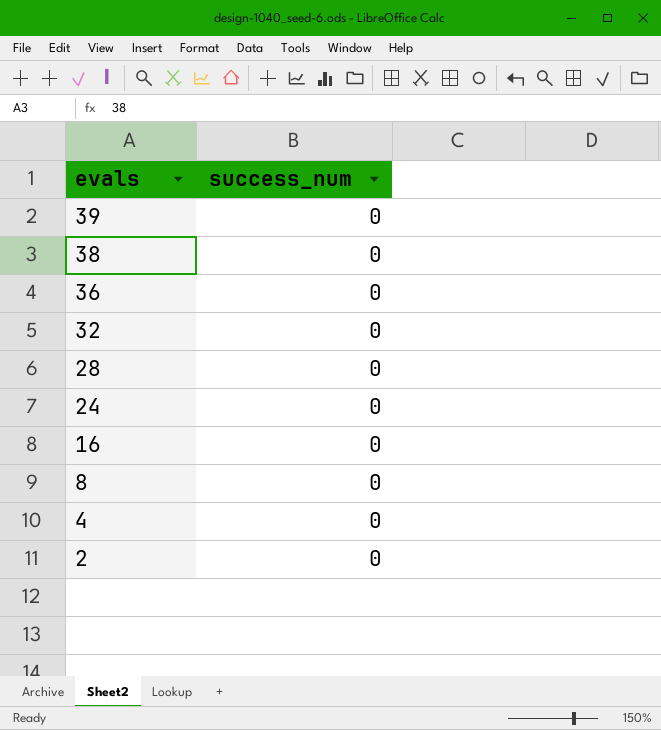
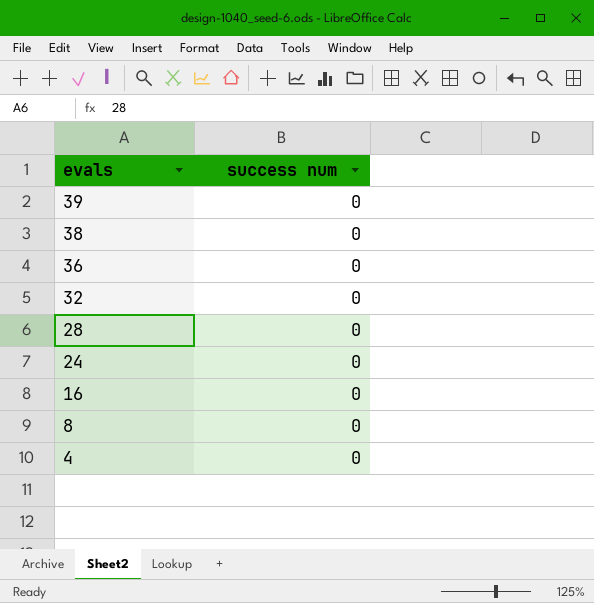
column name: success_num -> success num
row 2: 0 -> none

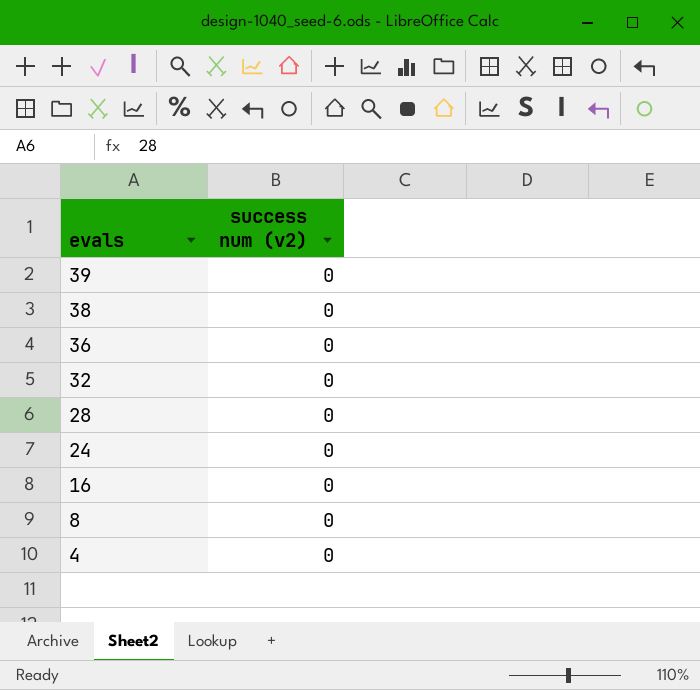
column name: success num -> success num (v2)

